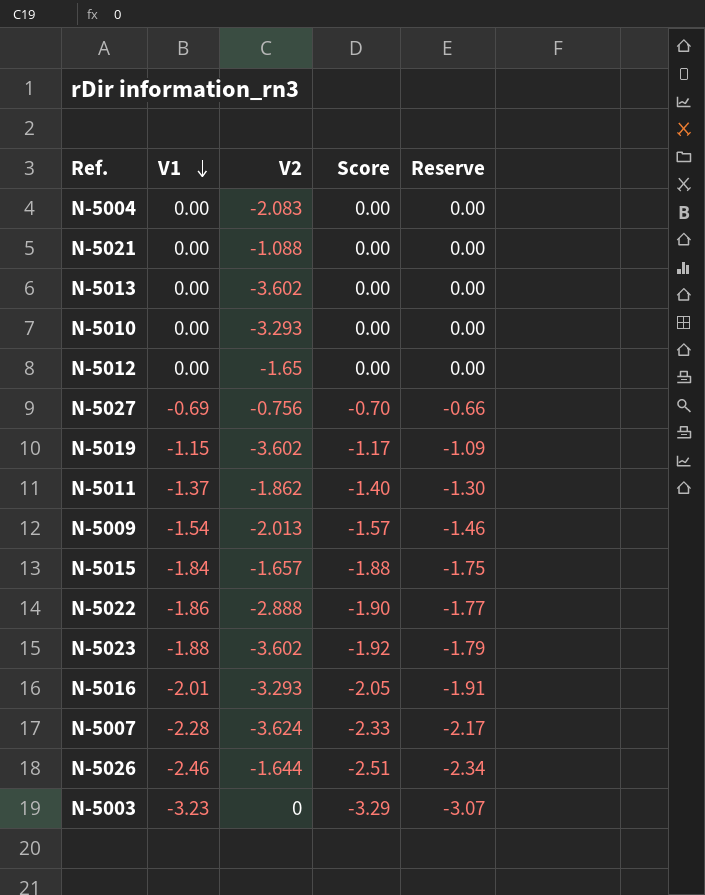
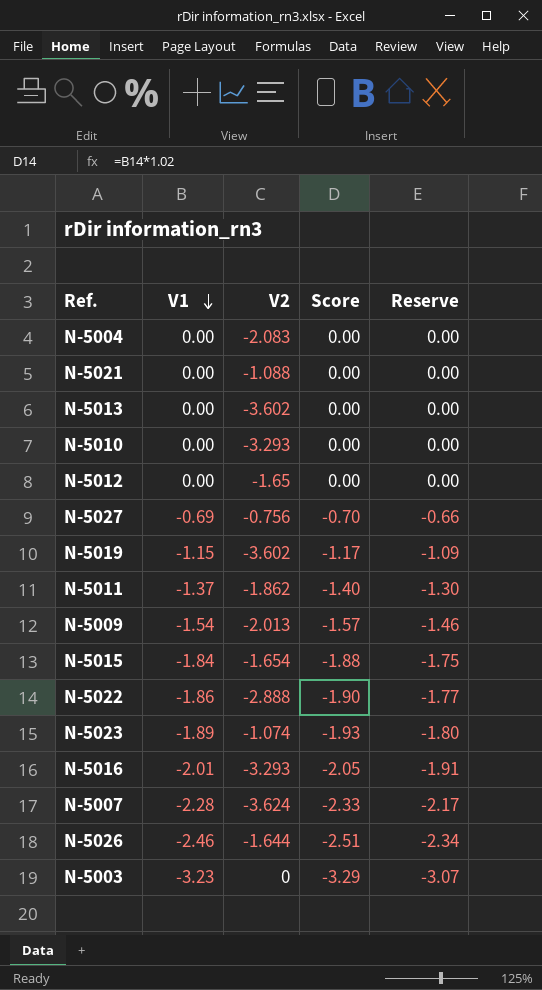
N-5015 | V2: -1.657 -> -1.654
N-5023 | V1: -1.88 -> -1.89
N-5023 | V2: -3.602 -> -1.074
N-5023 | Score: -1.92 -> -1.93
N-5023 | Reserve: -1.79 -> -1.80

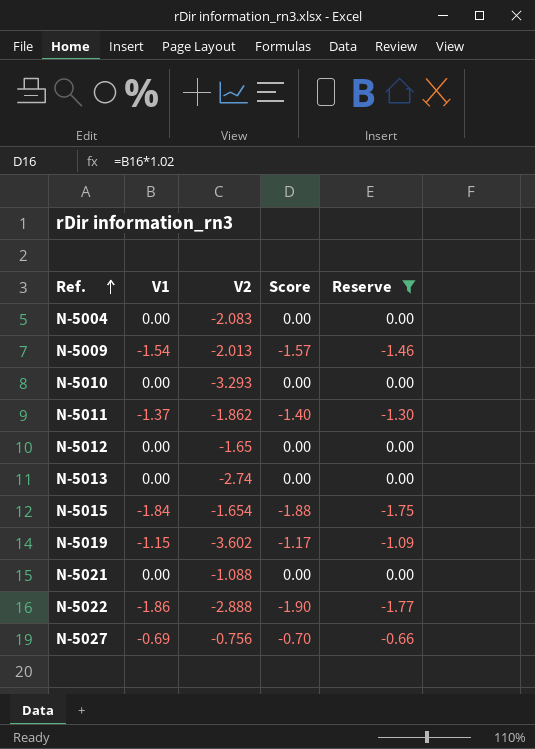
filter: none -> Reserve >= -1.77
row order: V1 descending -> Ref. ascending
N-5013 | V2: -3.602 -> -2.74

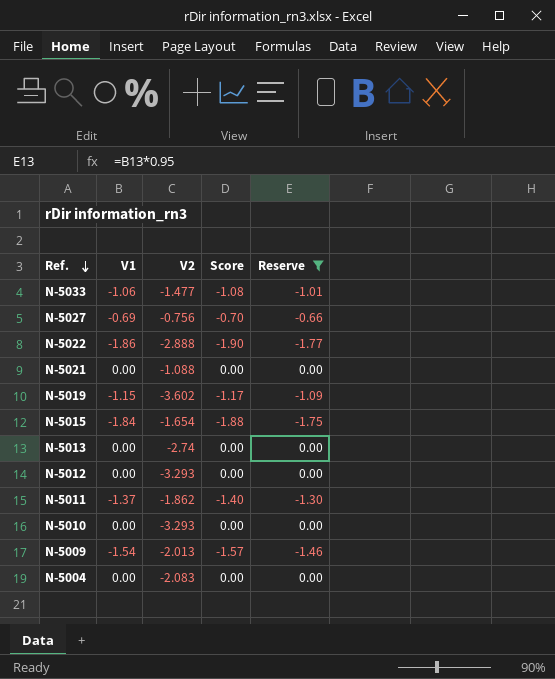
row order: Ref. ascending -> Ref. descending
row N-5033: none -> -1.06 | -1.477 | -1.08 | -1.01
N-5012 | V2: -1.65 -> -3.293

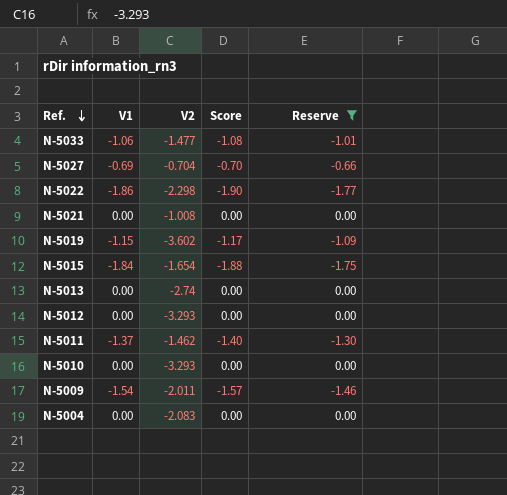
N-5027 | V2: -0.756 -> -0.704
N-5022 | V2: -2.888 -> -2.298
N-5021 | V2: -1.088 -> -1.008
N-5011 | V2: -1.862 -> -1.462
N-5009 | V2: -2.013 -> -2.011

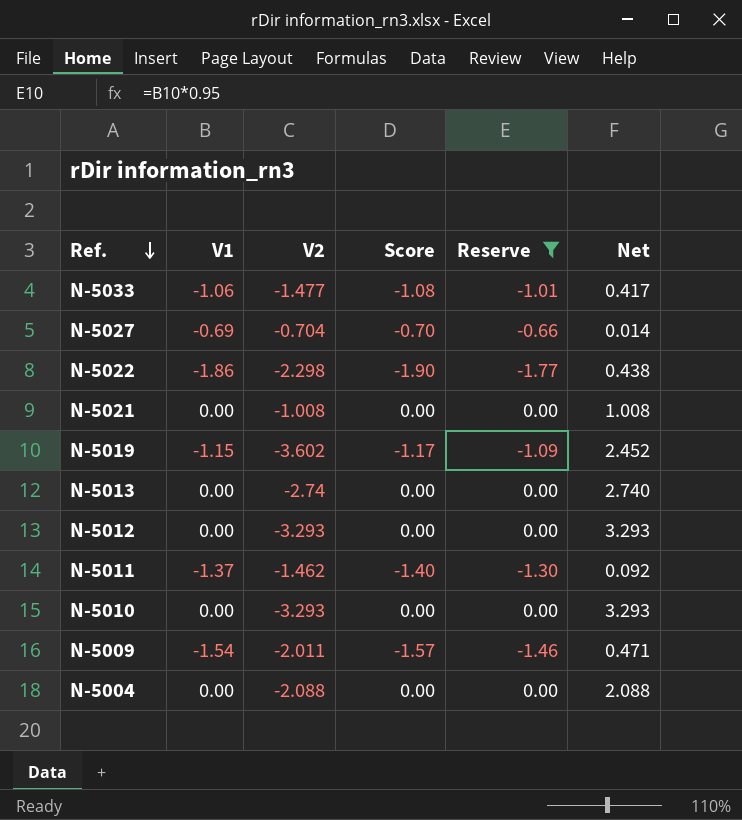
column Net | formula: none -> [V1] - [V2]
row N-5015: -1.84 | -1.654 | -1.88 | -1.75 -> none
N-5004 | V2: -2.083 -> -2.088

